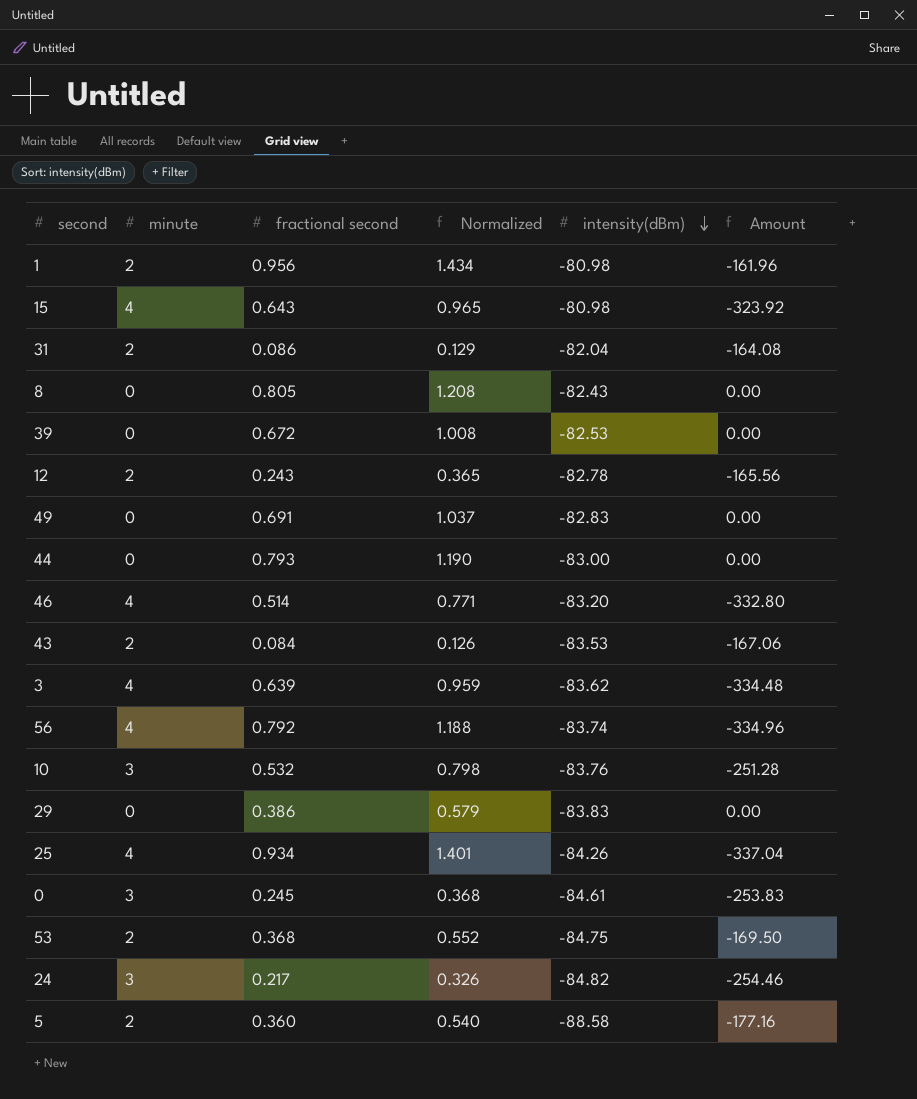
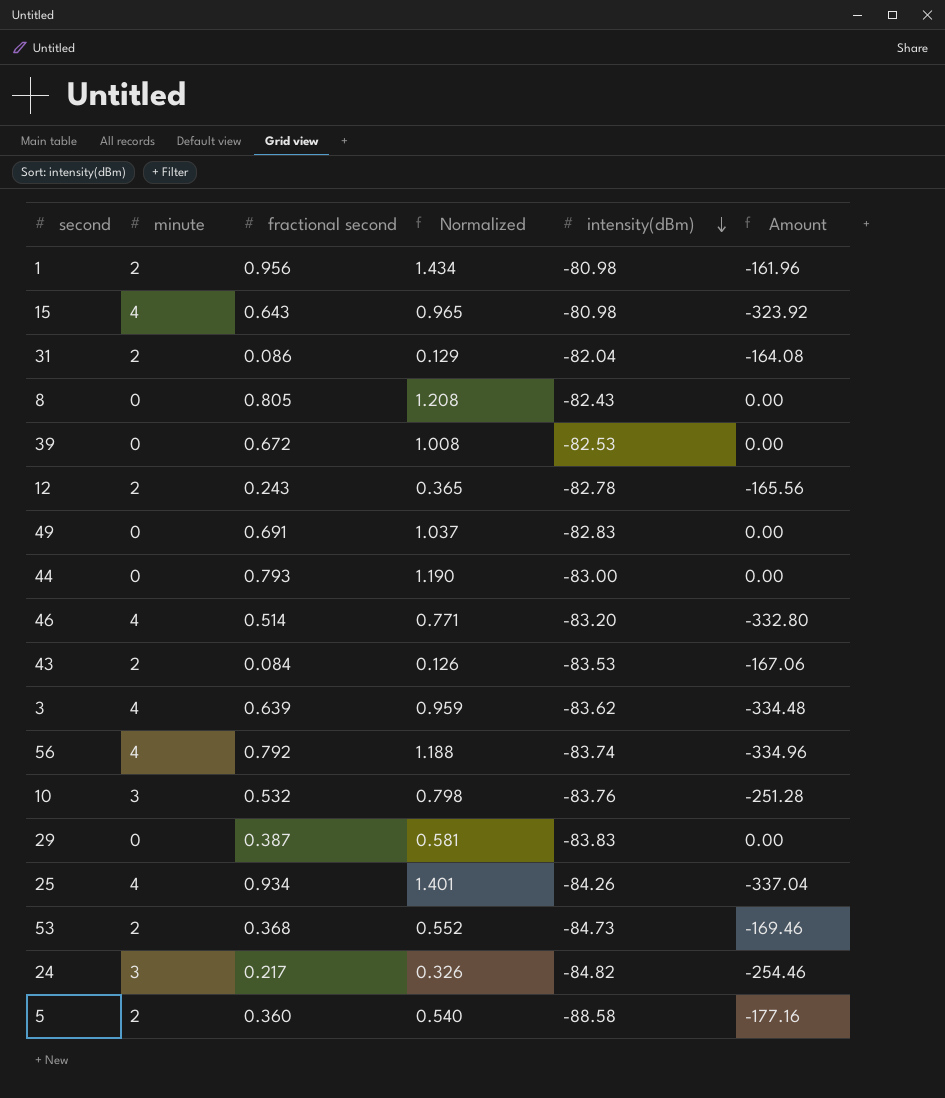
row 0: 3 | 0.245 | 0.368 | -84.61 | -253.83 -> none
29 | fractional second: 0.386 -> 0.387
29 | Normalized: 0.579 -> 0.581
53 | intensity(dBm): -84.75 -> -84.73
53 | Amount: -169.50 -> -169.46

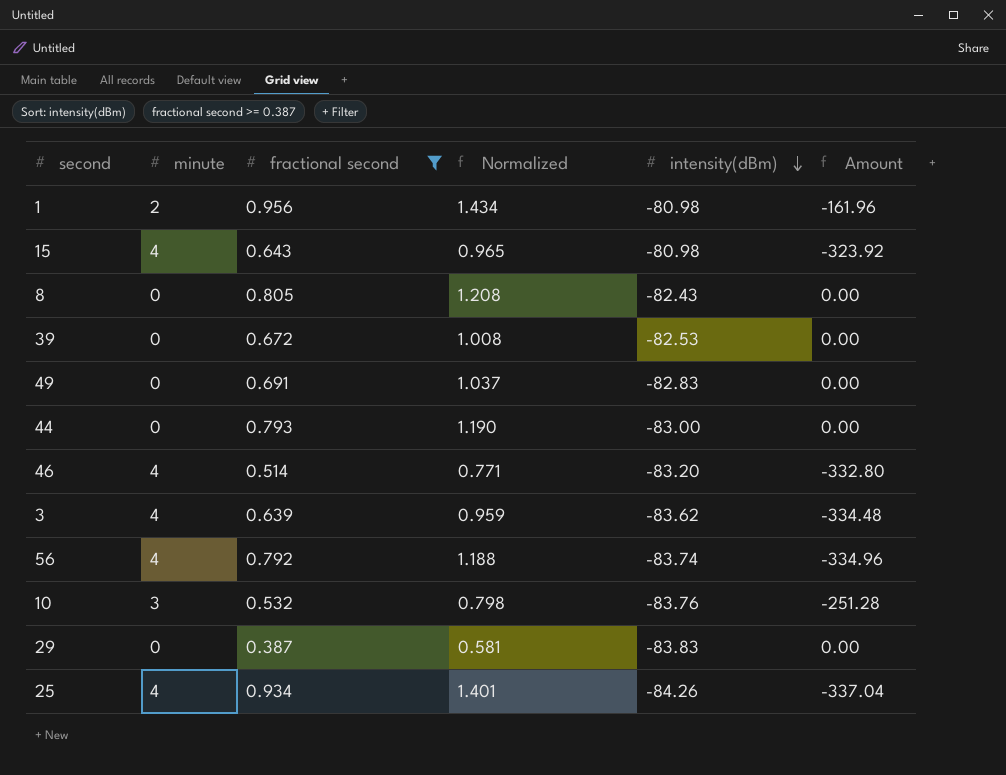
filter: none -> fractional second >= 0.387

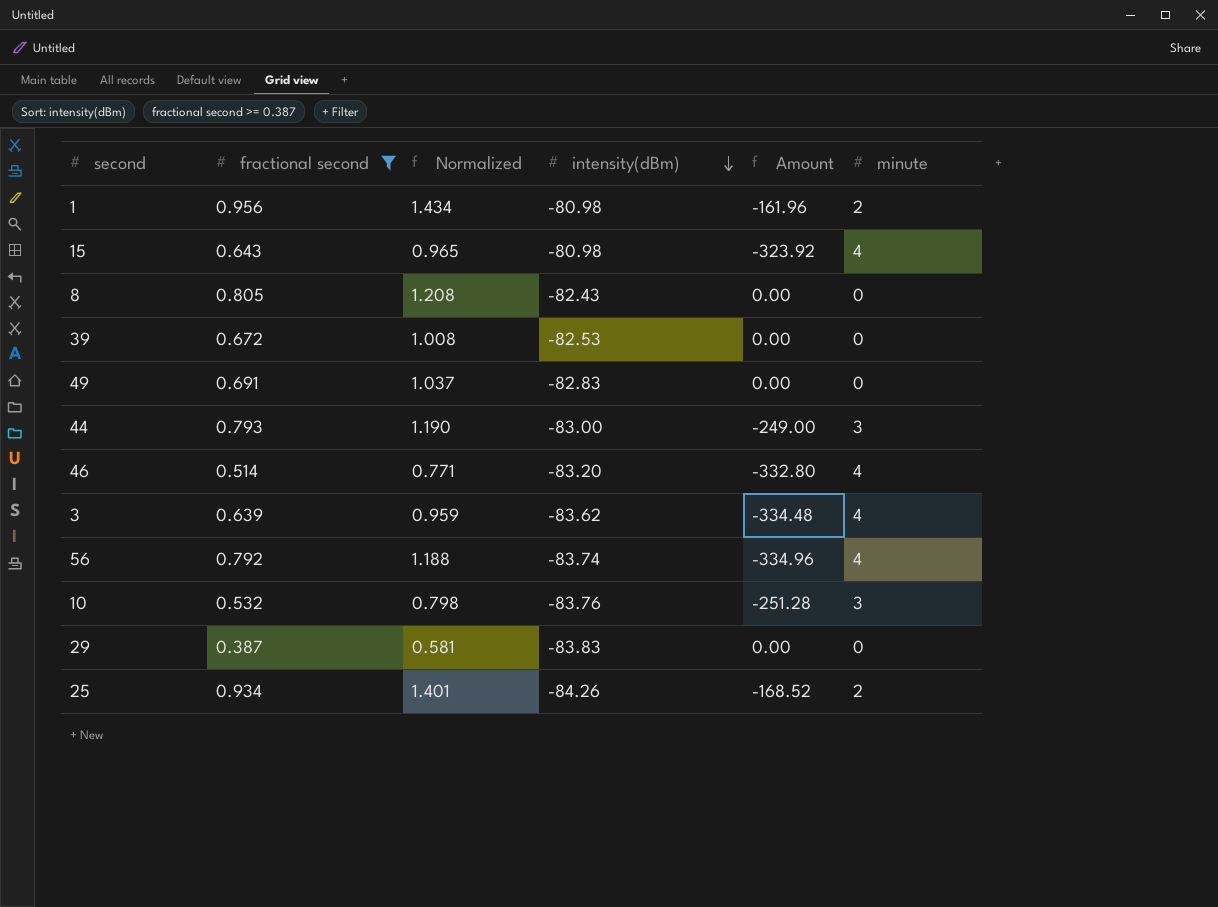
column minute | position: 2 -> 6
44 | Amount: 0.00 -> -249.00
44 | minute: 0 -> 3
25 | Amount: -337.04 -> -168.52
25 | minute: 4 -> 2

